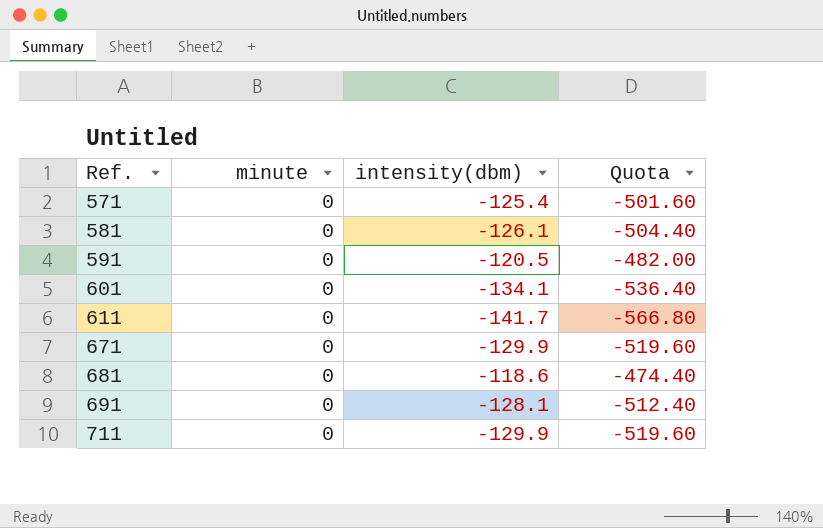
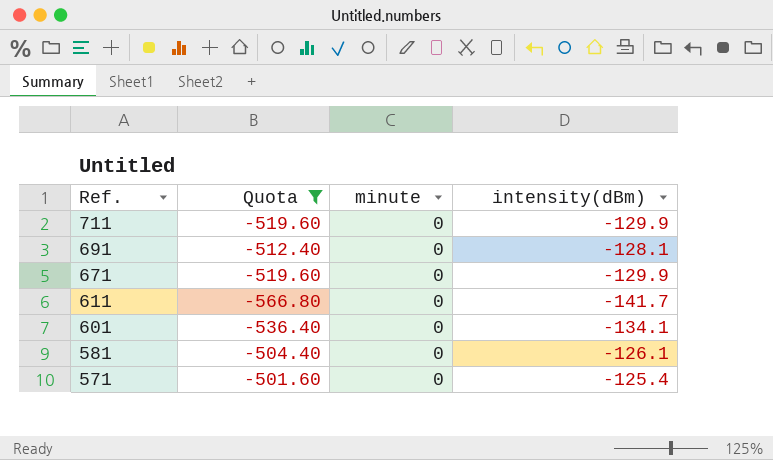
filter: none -> Quota <= -501.60
row order: Ref. ascending -> Ref. descending
column Quota | position: 4 -> 2
column name: intensity(dbm) -> intensity(dBm)

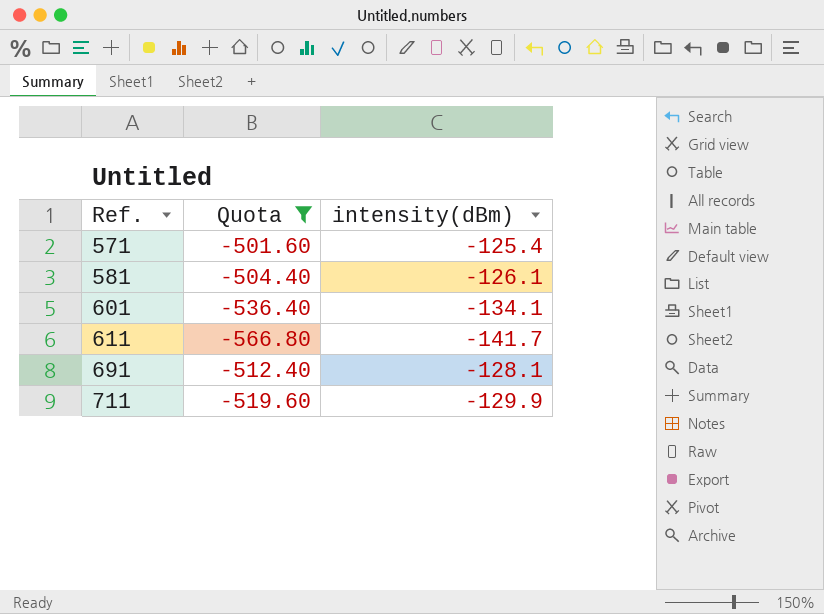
row order: Ref. descending -> Ref. ascending
column minute | position: 3 -> none
row 671: -519.60 | 0 | -129.9 -> none

